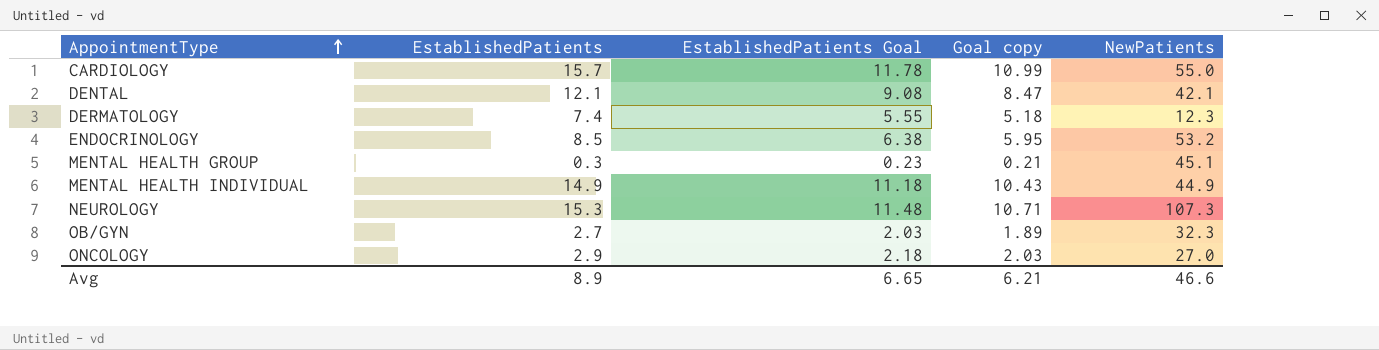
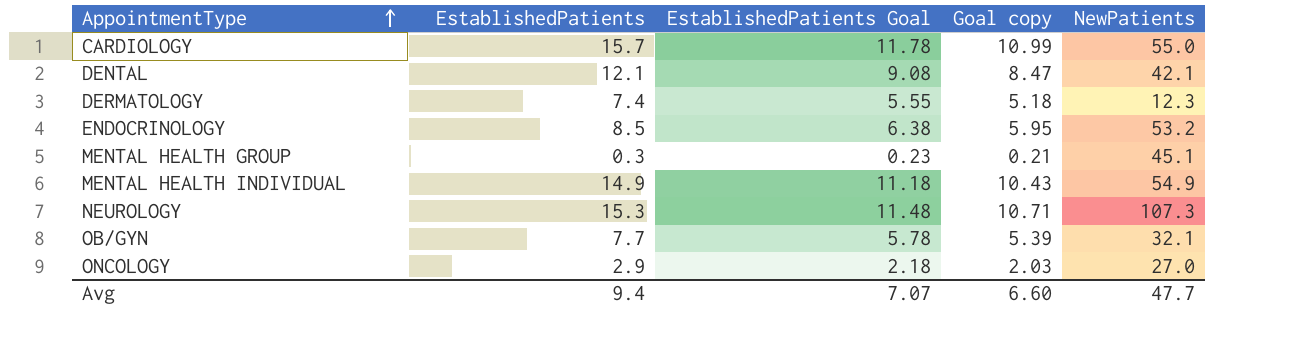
MENTAL HEALTH INDIVIDUAL | NewPatients: 44.9 -> 54.9
OB/GYN | EstablishedPatients: 2.7 -> 7.7
OB/GYN | EstablishedPatients Goal: 2.03 -> 5.78
OB/GYN | Goal copy: 1.89 -> 5.39
OB/GYN | NewPatients: 32.3 -> 32.1
Avg | EstablishedPatients: 8.9 -> 9.4
Avg | EstablishedPatients Goal: 6.65 -> 7.07
Avg | Goal copy: 6.21 -> 6.60
Avg | NewPatients: 46.6 -> 47.7

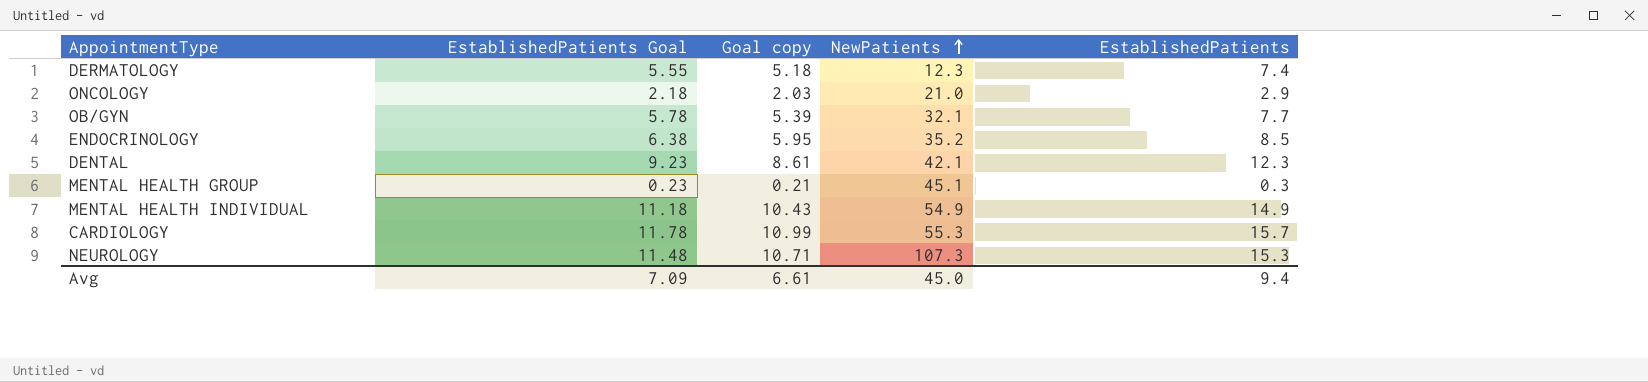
row order: AppointmentType ascending -> NewPatients ascending
column EstablishedPatients | position: 2 -> 5
ONCOLOGY | NewPatients: 27.0 -> 21.0
ENDOCRINOLOGY | NewPatients: 53.2 -> 35.2
DENTAL | EstablishedPatients Goal: 9.08 -> 9.23
DENTAL | Goal copy: 8.47 -> 8.61
DENTAL | EstablishedPatients: 12.1 -> 12.3
CARDIOLOGY | NewPatients: 55.0 -> 55.3
Avg | EstablishedPatients Goal: 7.07 -> 7.09
Avg | Goal copy: 6.60 -> 6.61
Avg | NewPatients: 47.7 -> 45.0

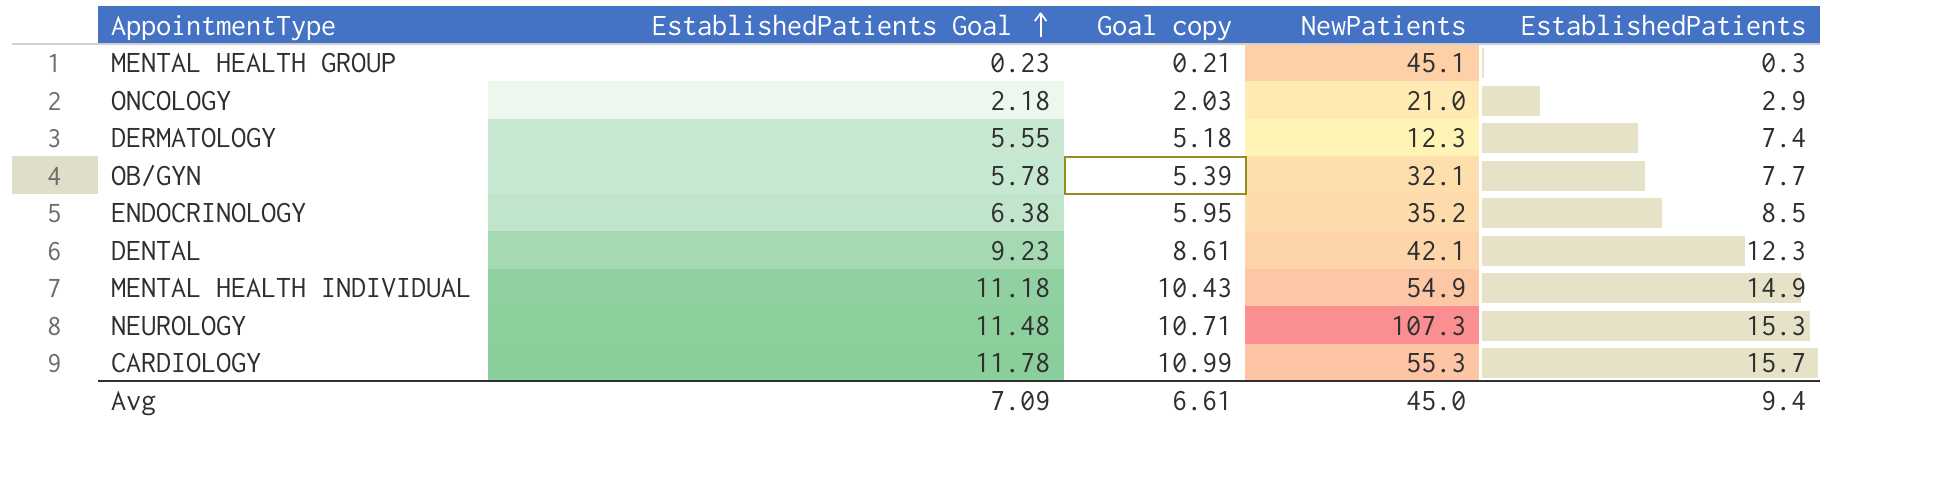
row order: NewPatients ascending -> EstablishedPatients Goal ascending

